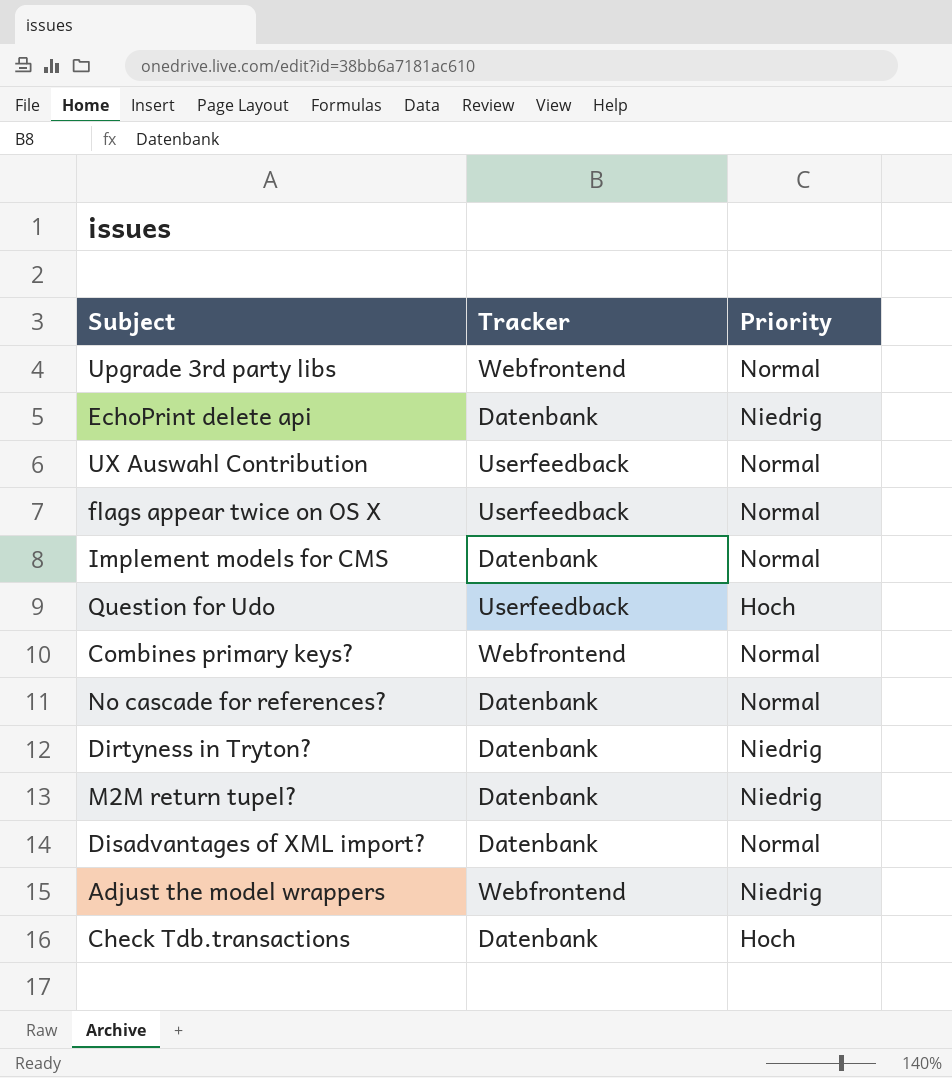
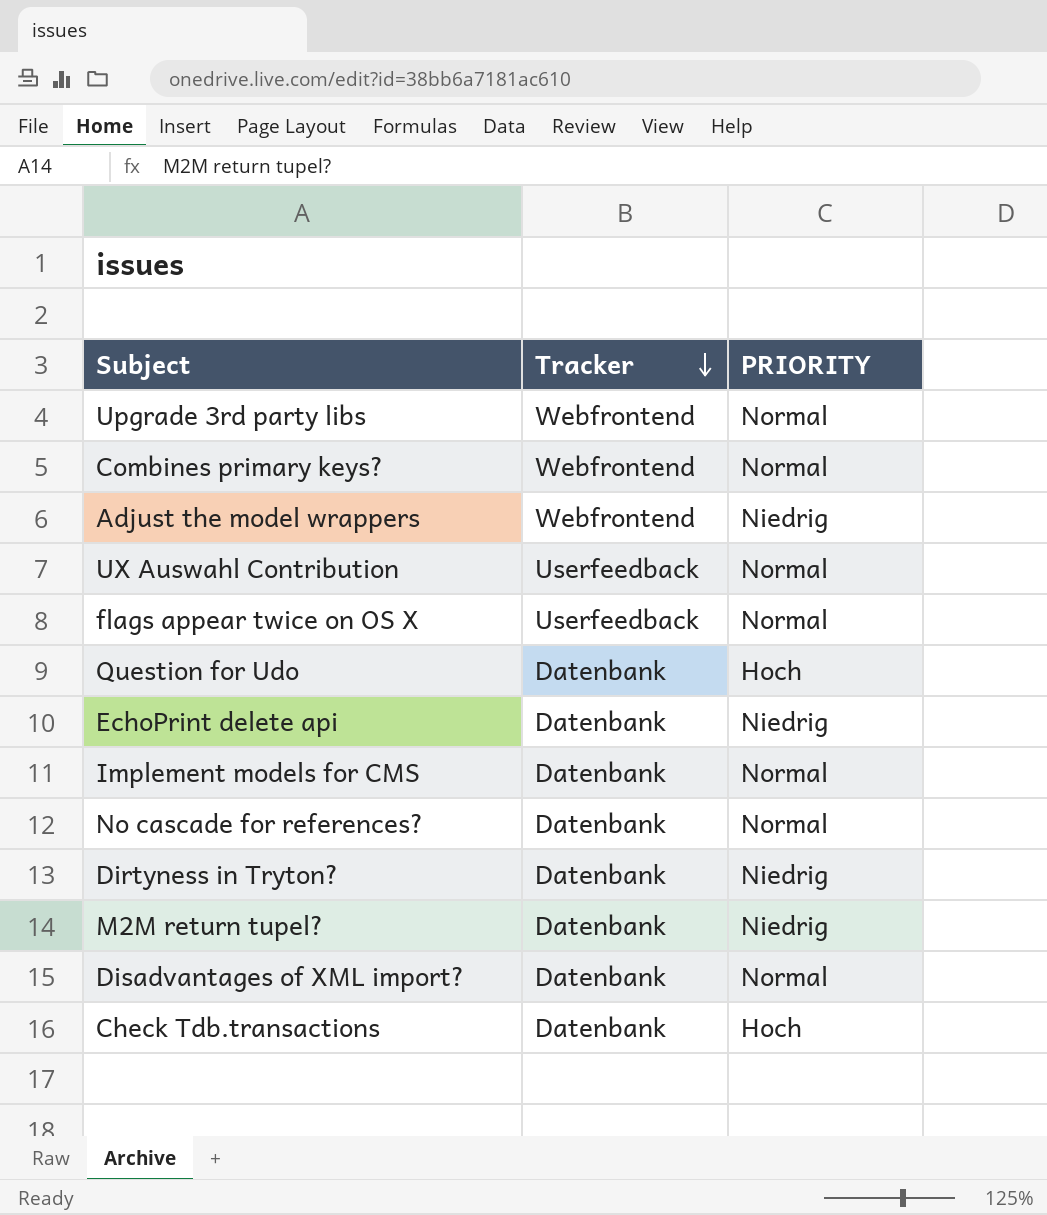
row order: none -> Tracker descending
column name: Priority -> PRIORITY
Question for Udo | Tracker: Userfeedback -> Datenbank

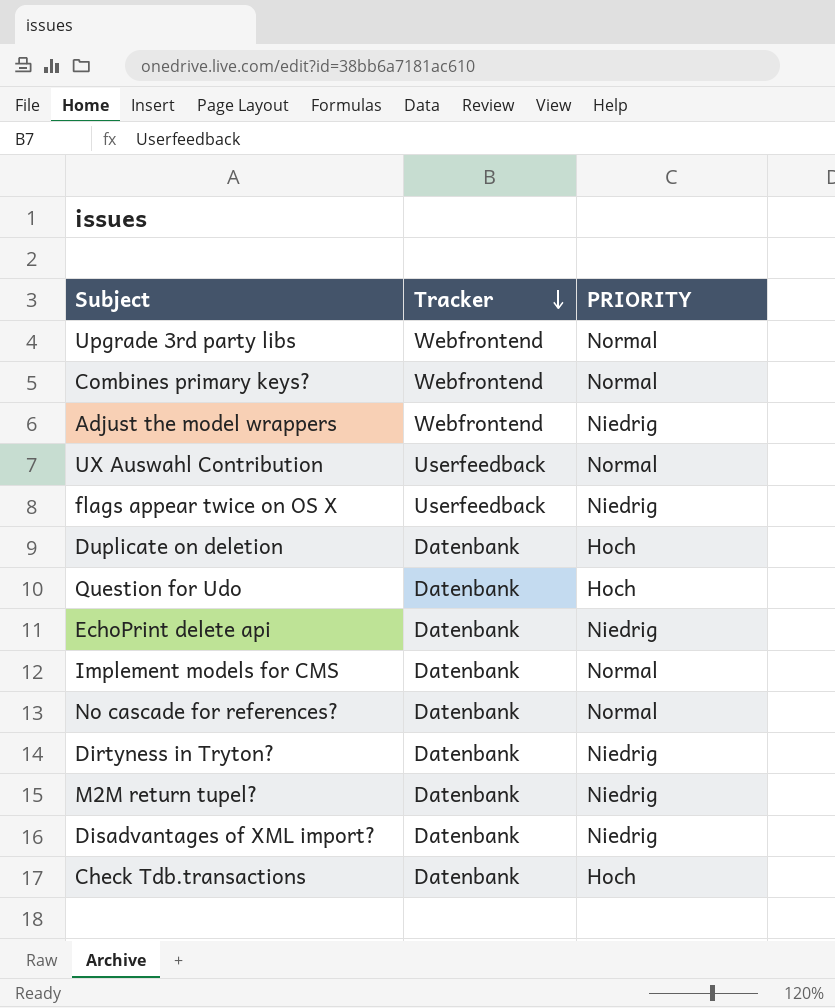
flags appear twice on OS X | PRIORITY: Normal -> Niedrig
row Duplicate on deletion: none -> Datenbank | Hoch
Disadvantages of XML import? | PRIORITY: Normal -> Niedrig

